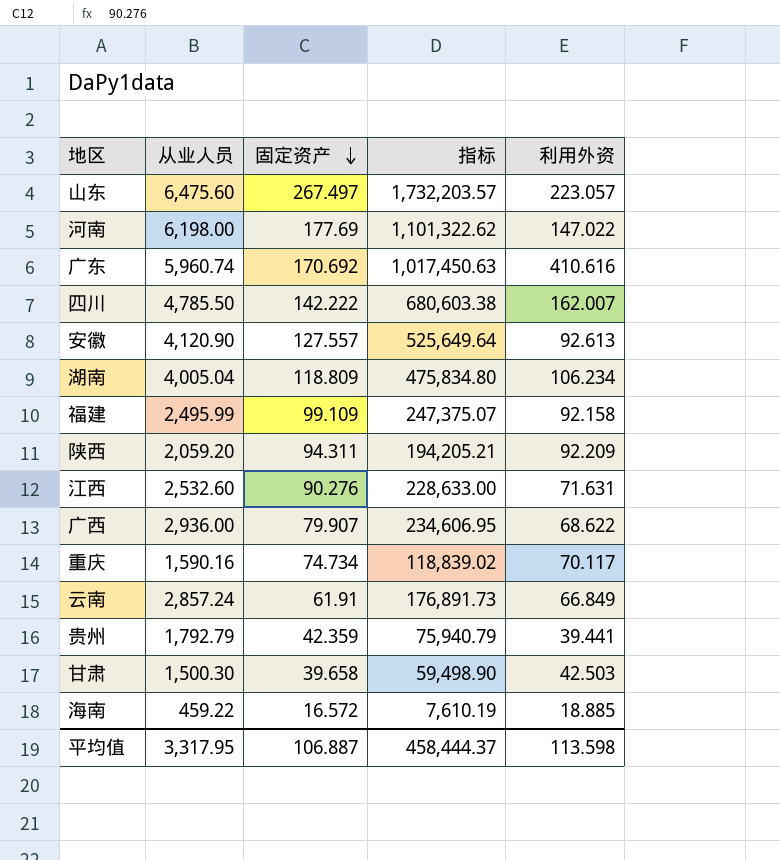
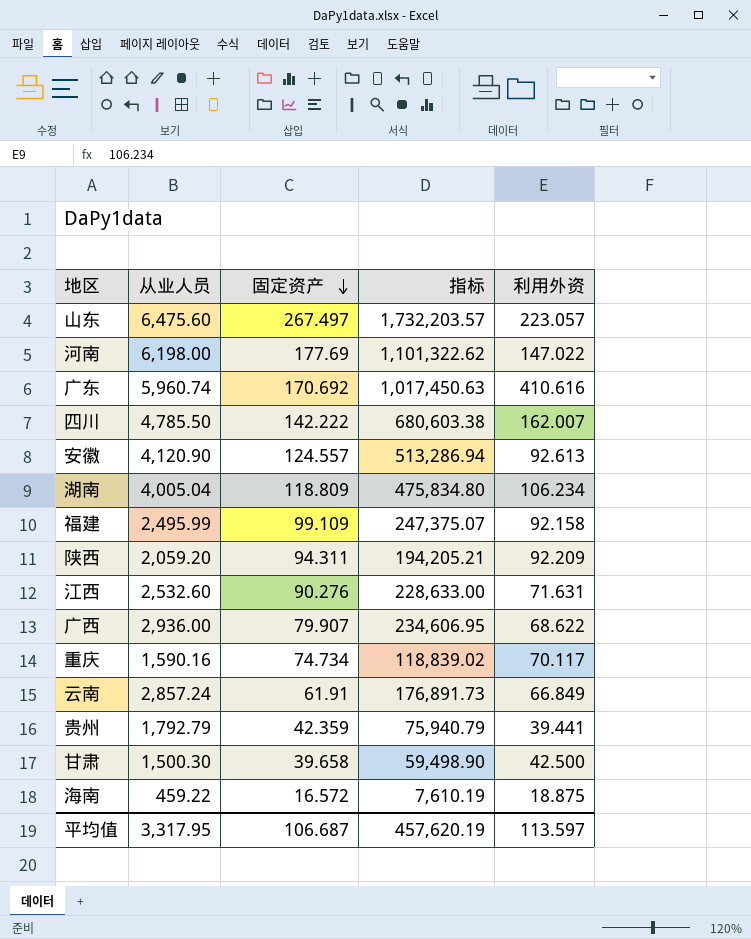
安徽 | 固定资产: 127.557 -> 124.557
安徽 | 指标: 525,649.64 -> 513,286.94
甘肃 | 利用外资: 42.503 -> 42.500
海南 | 利用外资: 18.885 -> 18.875
平均值 | 固定资产: 106.887 -> 106.687
平均值 | 指标: 458,444.37 -> 457,620.19
平均值 | 利用外资: 113.598 -> 113.597

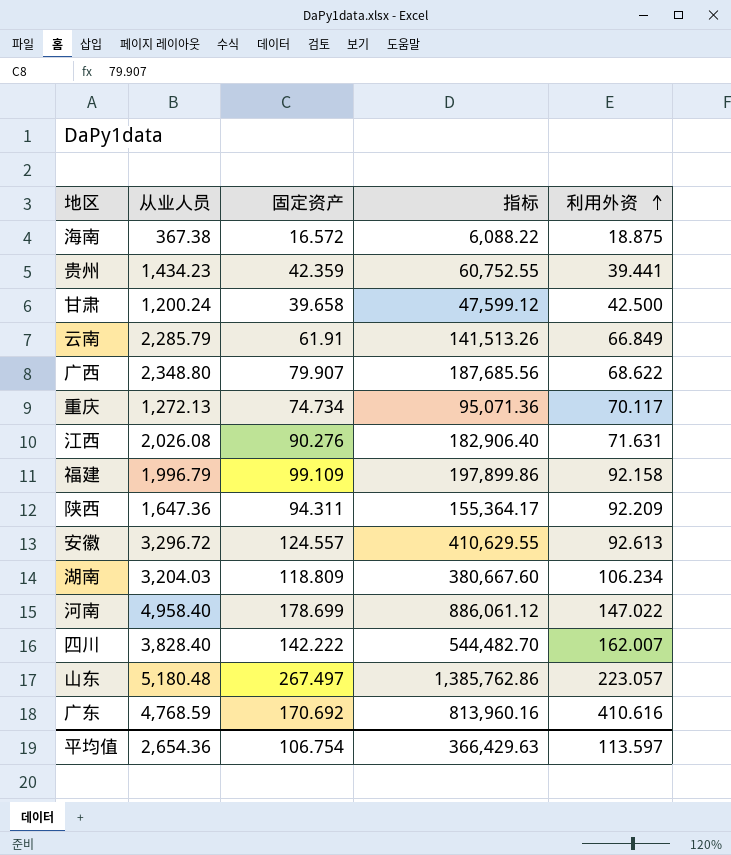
row order: 固定资产 descending -> 利用外资 ascending
海南 | 从业人员: 459.22 -> 367.38
海南 | 指标: 7,610.19 -> 6,088.22
贵州 | 从业人员: 1,792.79 -> 1,434.23
贵州 | 指标: 75,940.79 -> 60,752.55
甘肃 | 从业人员: 1,500.30 -> 1,200.24
甘肃 | 指标: 59,498.90 -> 47,599.12
云南 | 从业人员: 2,857.24 -> 2,285.79
云南 | 指标: 176,891.73 -> 141,513.26
广西 | 从业人员: 2,936.00 -> 2,348.80
广西 | 指标: 234,606.95 -> 187,685.56
重庆 | 从业人员: 1,590.16 -> 1,272.13
重庆 | 指标: 118,839.02 -> 95,071.36
江西 | 从业人员: 2,532.60 -> 2,026.08
江西 | 指标: 228,633.00 -> 182,906.40
福建 | 从业人员: 2,495.99 -> 1,996.79
福建 | 指标: 247,375.07 -> 197,899.86
陕西 | 从业人员: 2,059.20 -> 1,647.36
陕西 | 指标: 194,205.21 -> 155,364.17
安徽 | 从业人员: 4,120.90 -> 3,296.72
安徽 | 指标: 513,286.94 -> 410,629.55
湖南 | 从业人员: 4,005.04 -> 3,204.03
湖南 | 指标: 475,834.80 -> 380,667.60
河南 | 从业人员: 6,198.00 -> 4,958.40
河南 | 固定资产: 177.69 -> 178.699
河南 | 指标: 1,101,322.62 -> 886,061.12
四川 | 从业人员: 4,785.50 -> 3,828.40
四川 | 指标: 680,603.38 -> 544,482.70
山东 | 从业人员: 6,475.60 -> 5,180.48
山东 | 指标: 1,732,203.57 -> 1,385,762.86
广东 | 从业人员: 5,960.74 -> 4,768.59
广东 | 指标: 1,017,450.63 -> 813,960.16
平均值 | 从业人员: 3,317.95 -> 2,654.36
平均值 | 固定资产: 106.687 -> 106.754
平均值 | 指标: 457,620.19 -> 366,429.63

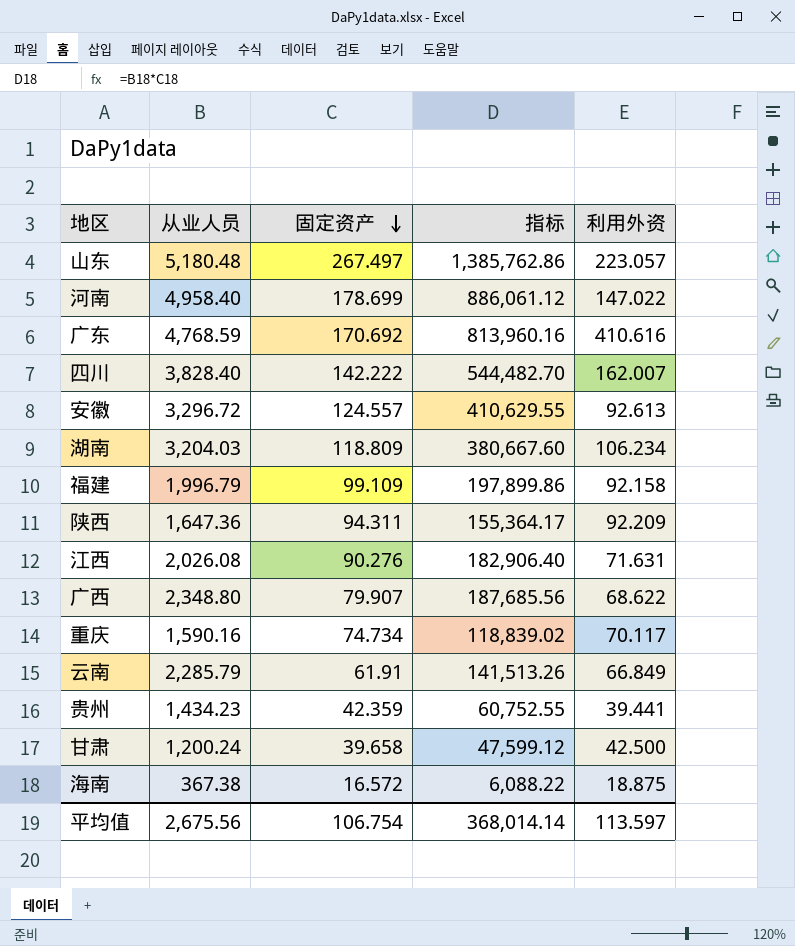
row order: 利用外资 ascending -> 固定资产 descending
重庆 | 从业人员: 1,272.13 -> 1,590.16
重庆 | 指标: 95,071.36 -> 118,839.02
平均值 | 从业人员: 2,654.36 -> 2,675.56
平均值 | 指标: 366,429.63 -> 368,014.14

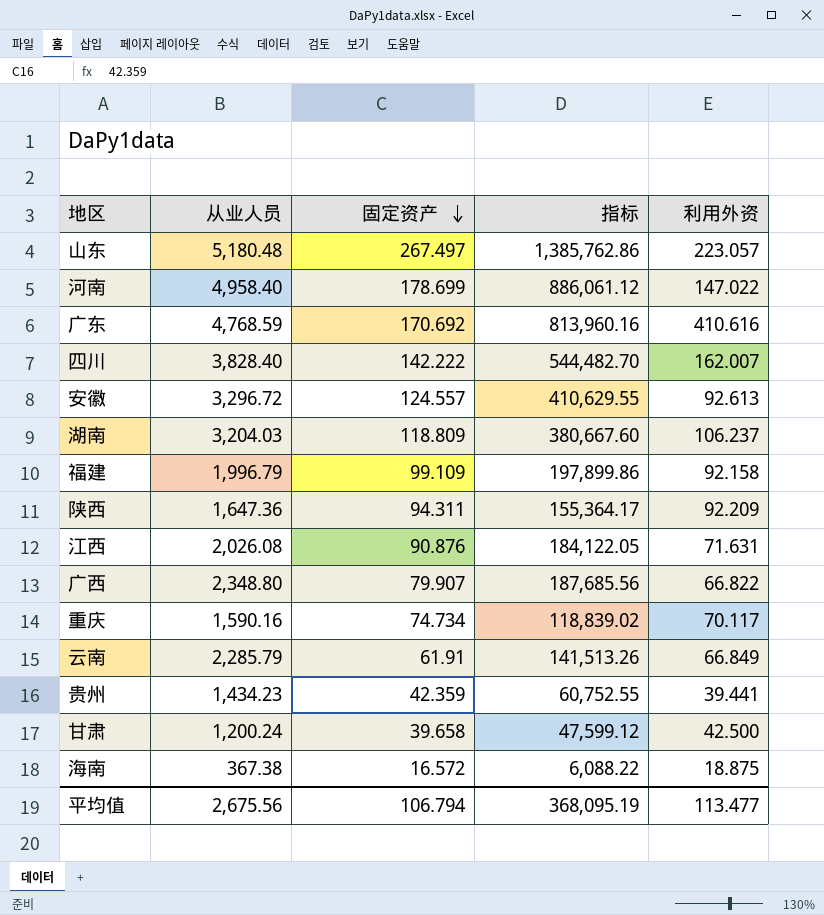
湖南 | 利用外资: 106.234 -> 106.237
江西 | 固定资产: 90.276 -> 90.876
江西 | 指标: 182,906.40 -> 184,122.05
广西 | 利用外资: 68.622 -> 66.822
平均值 | 固定资产: 106.754 -> 106.794
平均值 | 指标: 368,014.14 -> 368,095.19
平均值 | 利用外资: 113.597 -> 113.477

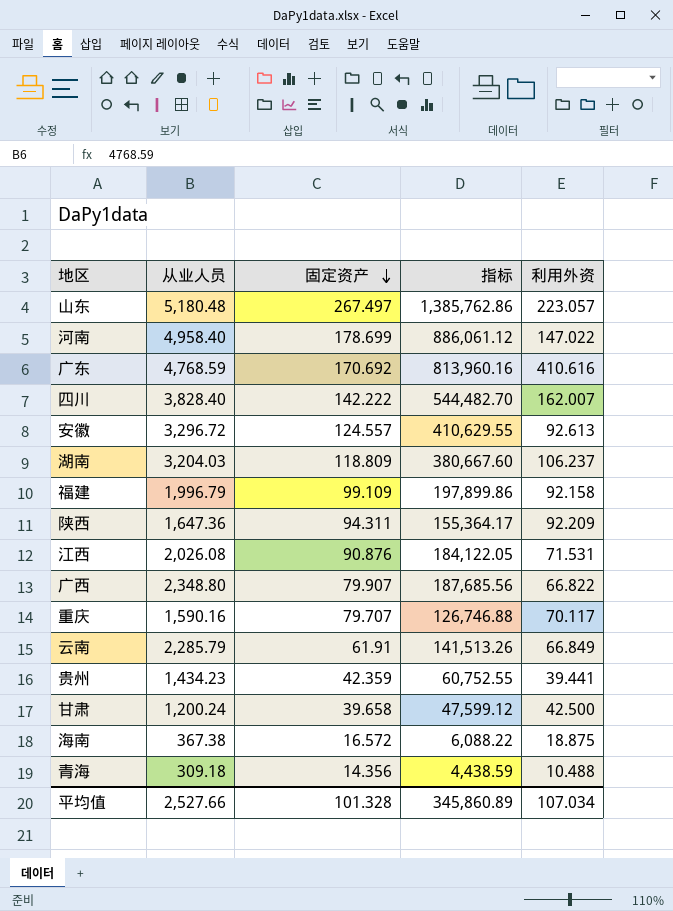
江西 | 利用外资: 71.631 -> 71.531
重庆 | 固定资产: 74.734 -> 79.707
重庆 | 指标: 118,839.02 -> 126,746.88
row 青海: none -> 309.18 | 14.356 | 4,438.59 | 10.488
平均值 | 从业人员: 2,675.56 -> 2,527.66
平均值 | 固定资产: 106.794 -> 101.328
平均值 | 指标: 368,095.19 -> 345,860.89
平均值 | 利用外资: 113.477 -> 107.034

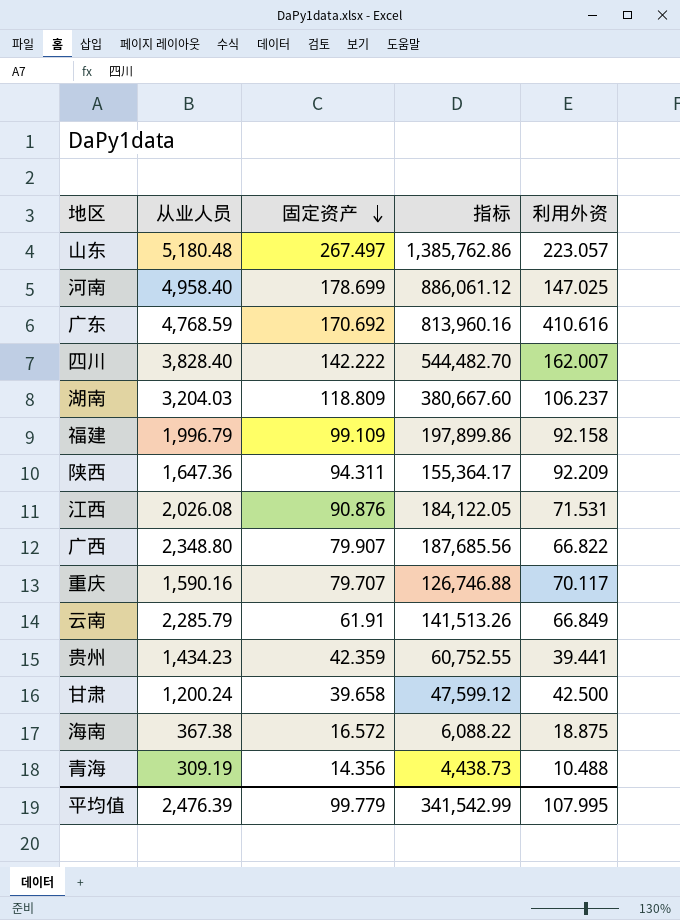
row 安徽: 3,296.72 | 124.557 | 410,629.55 | 92.613 -> none
河南 | 利用外资: 147.022 -> 147.025
青海 | 从业人员: 309.18 -> 309.19
青海 | 指标: 4,438.59 -> 4,438.73
平均值 | 从业人员: 2,527.66 -> 2,476.39
平均值 | 固定资产: 101.328 -> 99.779
平均值 | 指标: 345,860.89 -> 341,542.99
平均值 | 利用外资: 107.034 -> 107.995

